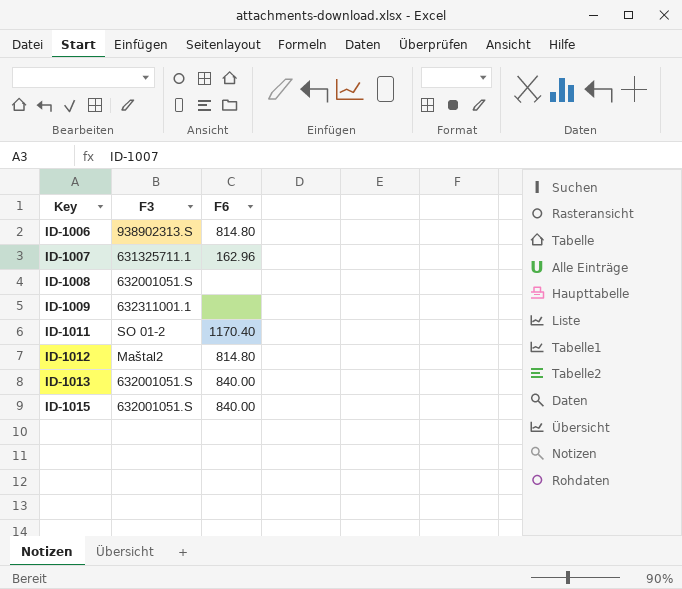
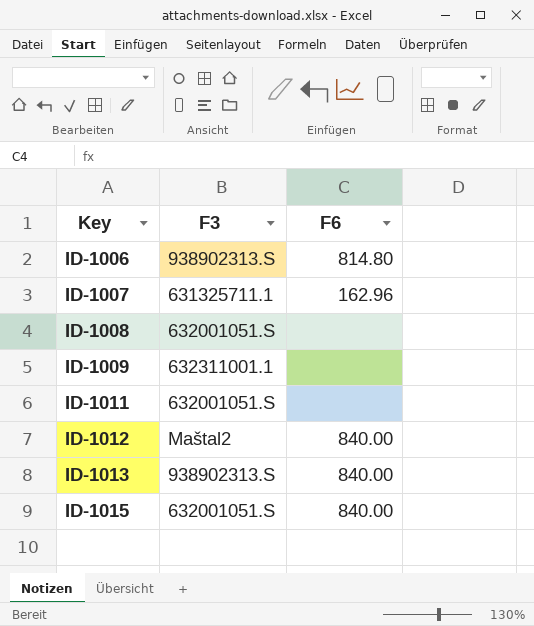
ID-1011 | F3: SO 01-2 -> 632001051.S
ID-1011 | F6: 1170.40 -> none
ID-1012 | F6: 814.80 -> 840.00
ID-1013 | F3: 632001051.S -> 938902313.S

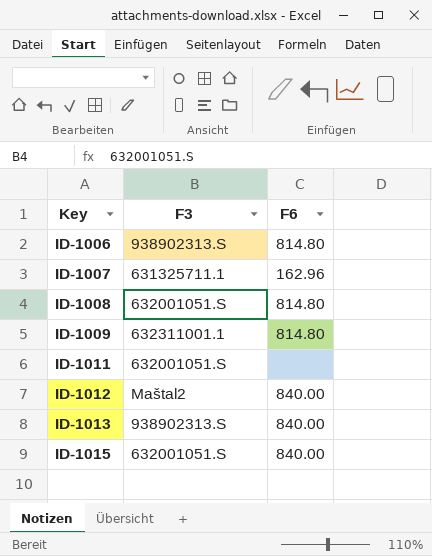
ID-1008 | F6: none -> 814.80
ID-1009 | F6: none -> 814.80

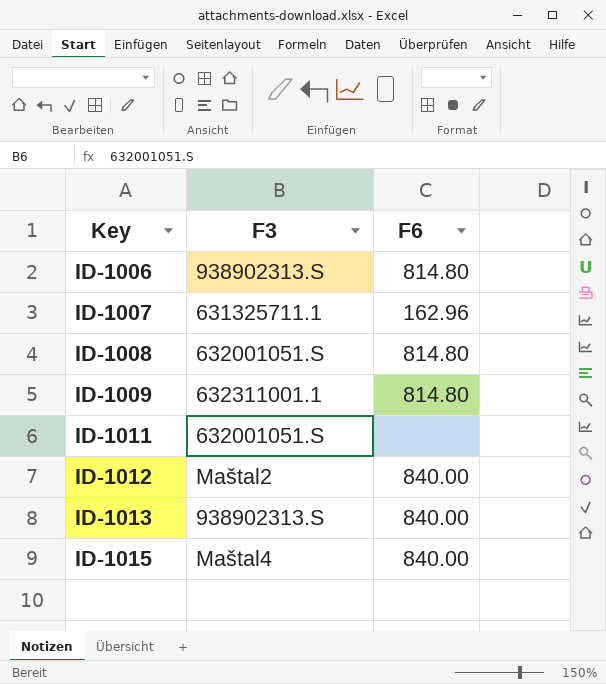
ID-1015 | F3: 632001051.S -> Maštal4

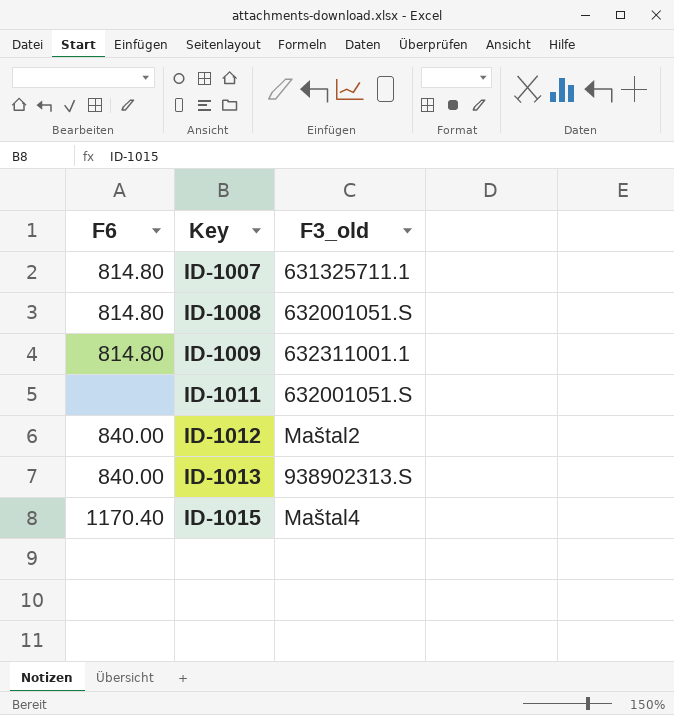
column F6 | position: 3 -> 1
column name: F3 -> F3_old
row ID-1006: 938902313.S | 814.80 -> none
ID-1007 | F6: 162.96 -> 814.80
ID-1015 | F6: 840.00 -> 1170.40

